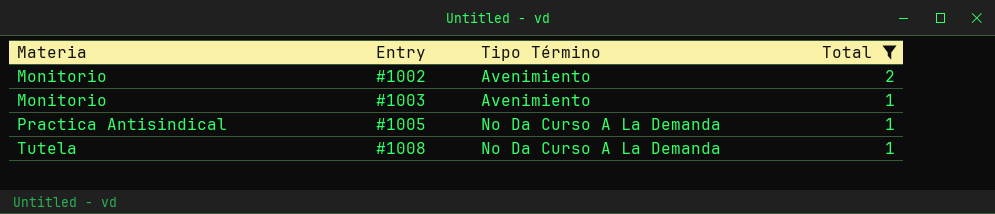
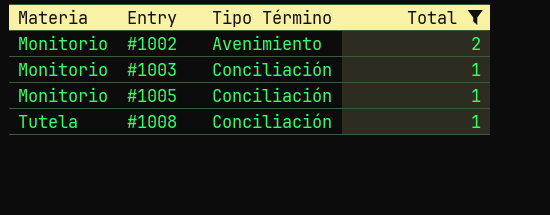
#1003 | Tipo Término: Avenimiento -> Conciliación
#1005 | Materia: Practica Antisindical -> Monitorio
#1005 | Tipo Término: No Da Curso A La Demanda -> Conciliación
#1008 | Tipo Término: No Da Curso A La Demanda -> Conciliación

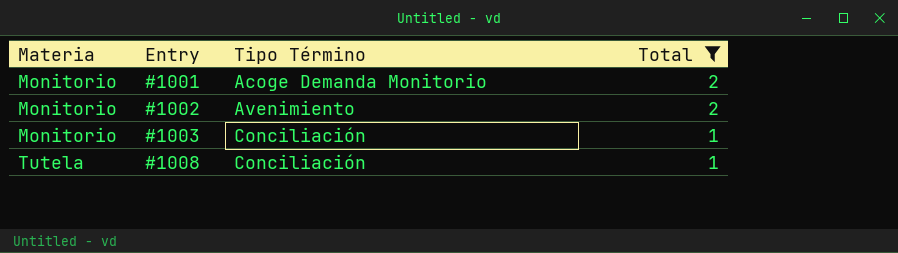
row #1005: Monitorio | Conciliación | 1 -> none
row #1001: none -> Monitorio | Acoge Demanda Monitorio | 2

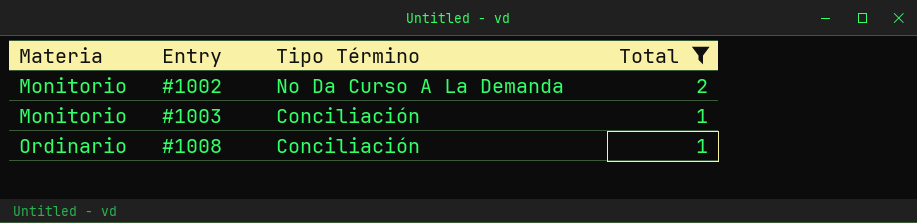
row #1001: Monitorio | Acoge Demanda Monitorio | 2 -> none
#1002 | Tipo Término: Avenimiento -> No Da Curso A La Demanda
#1008 | Materia: Tutela -> Ordinario

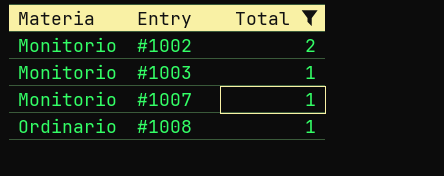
column Tipo Término | position: 3 -> none
row #1007: none -> Monitorio | 1

